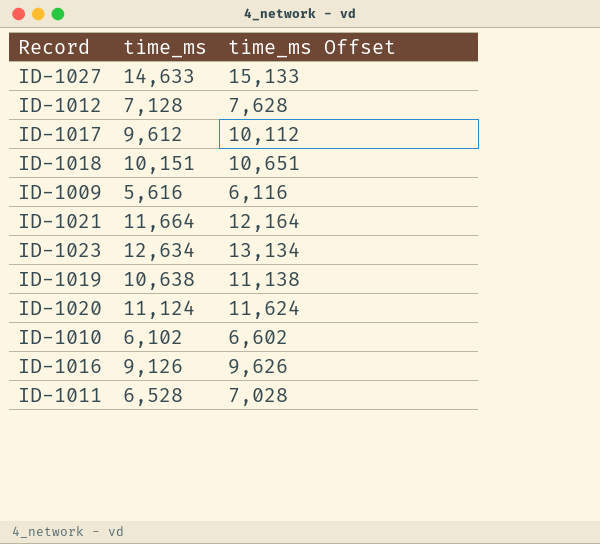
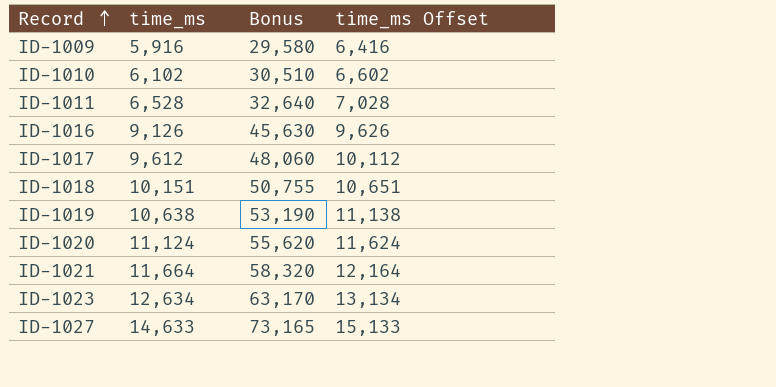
row order: none -> Record ascending
column Bonus | formula: none -> [time_ms] * 5
row ID-1012: 7,128 | 7,628 -> none
ID-1009 | time_ms: 5,616 -> 5,916
ID-1009 | time_ms Offset: 6,116 -> 6,416

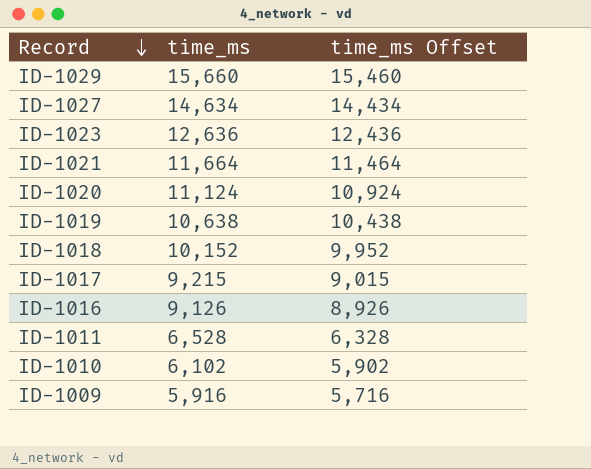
row order: Record ascending -> Record descending
column Bonus | formula: [time_ms] * 5 -> none
column time_ms Offset | formula: [time_ms] + 500 -> [time_ms] - 200
row ID-1029: none -> 15,660 | 15,460
ID-1027 | time_ms: 14,633 -> 14,634
ID-1023 | time_ms: 12,634 -> 12,636
ID-1018 | time_ms: 10,151 -> 10,152
ID-1017 | time_ms: 9,612 -> 9,215

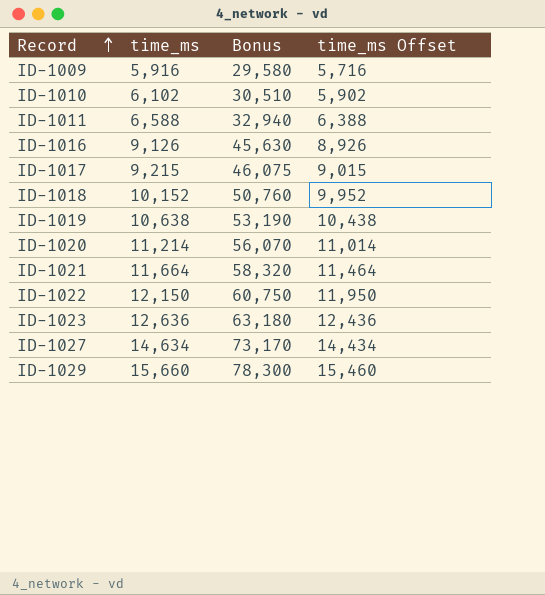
row order: Record descending -> Record ascending
column Bonus | formula: none -> [time_ms] * 5
ID-1011 | time_ms: 6,528 -> 6,588
ID-1011 | time_ms Offset: 6,328 -> 6,388
ID-1020 | time_ms: 11,124 -> 11,214
ID-1020 | time_ms Offset: 10,924 -> 11,014
row ID-1022: none -> 12,150 | 60,750 | 11,950

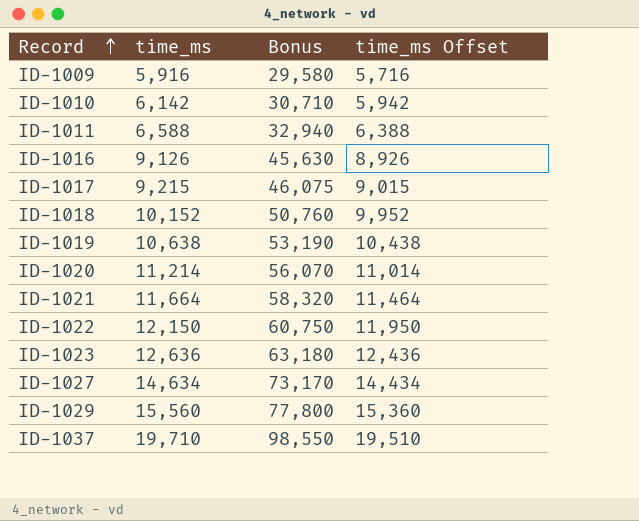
ID-1010 | time_ms: 6,102 -> 6,142
ID-1010 | Bonus: 30,510 -> 30,710
ID-1010 | time_ms Offset: 5,902 -> 5,942
ID-1029 | time_ms: 15,660 -> 15,560
ID-1029 | Bonus: 78,300 -> 77,800
ID-1029 | time_ms Offset: 15,460 -> 15,360
row ID-1037: none -> 19,710 | 98,550 | 19,510

